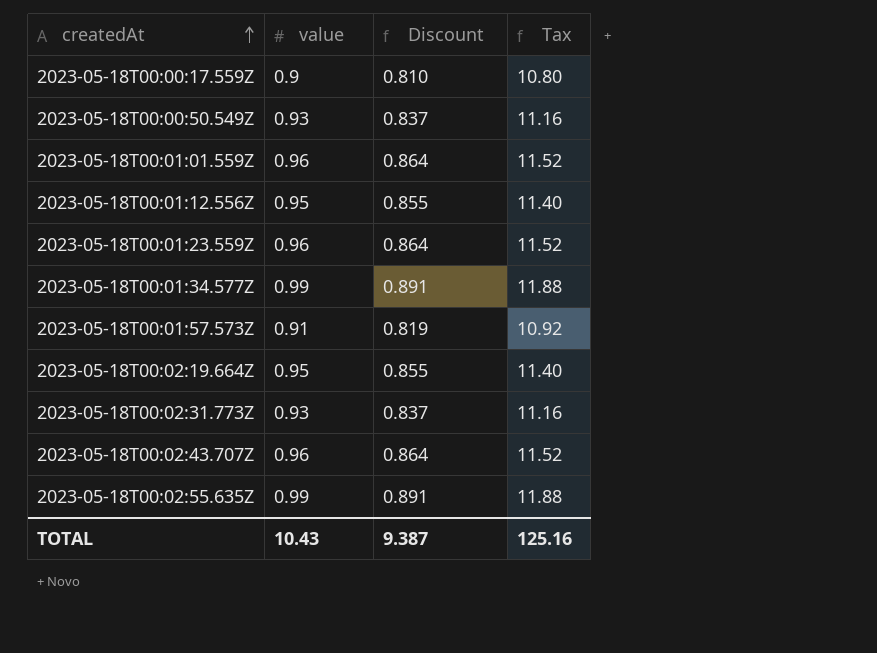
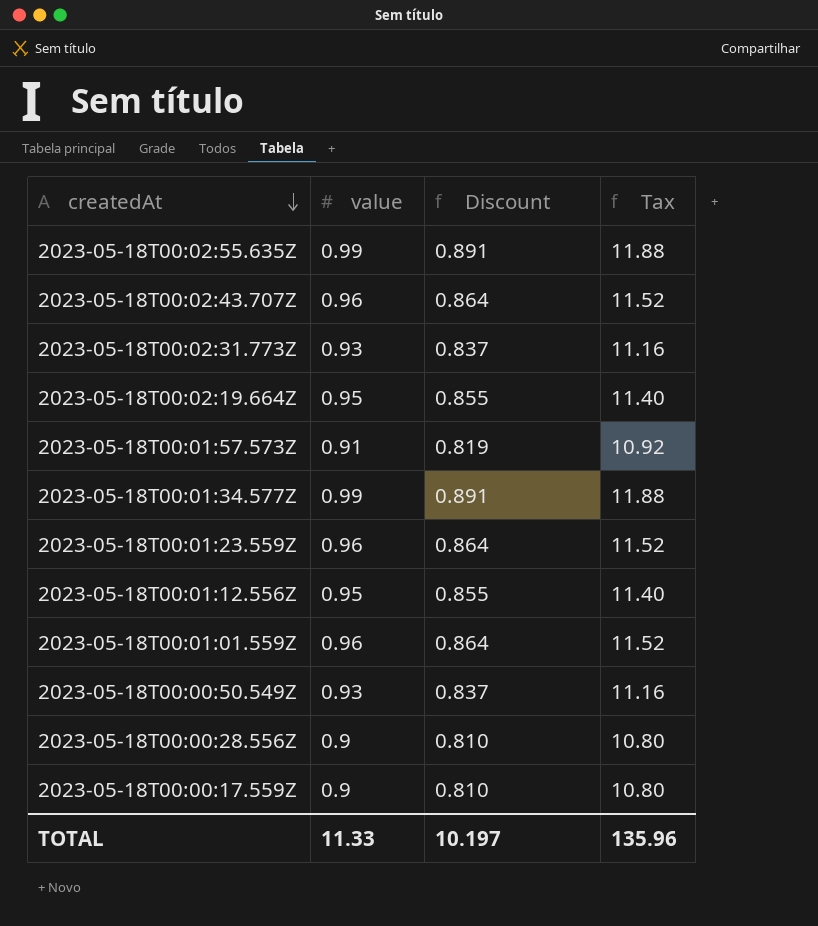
row order: createdAt ascending -> createdAt descending
row 2023-05-18T00:00:28.556Z: none -> 0.9 | 0.810 | 10.80
TOTAL | value: 10.43 -> 11.33
TOTAL | Discount: 9.387 -> 10.197
TOTAL | Tax: 125.16 -> 135.96

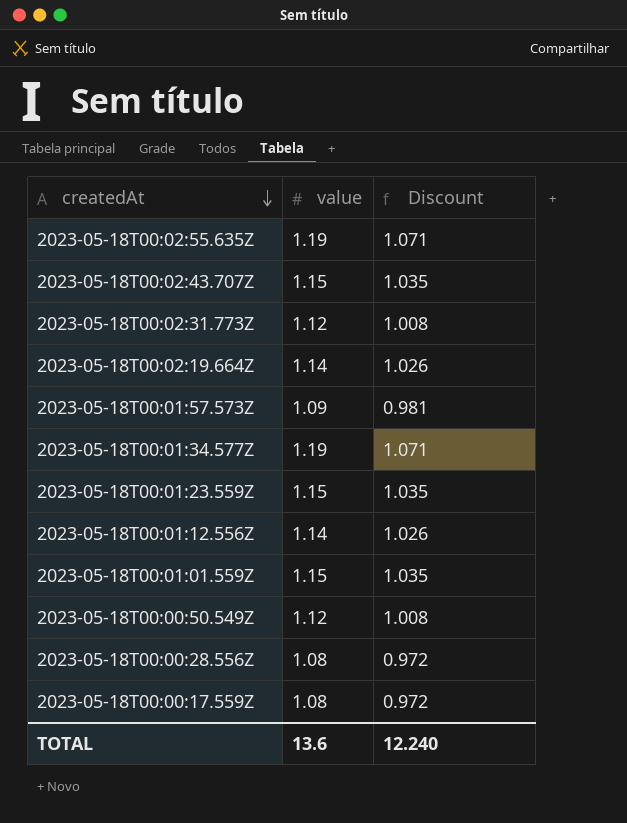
column Tax | formula: [value] * 12 -> none
2023-05-18T00:02:55.635Z | value: 0.99 -> 1.19
2023-05-18T00:02:55.635Z | Discount: 0.891 -> 1.071
2023-05-18T00:02:43.707Z | value: 0.96 -> 1.15
2023-05-18T00:02:43.707Z | Discount: 0.864 -> 1.035
2023-05-18T00:02:31.773Z | value: 0.93 -> 1.12
2023-05-18T00:02:31.773Z | Discount: 0.837 -> 1.008
2023-05-18T00:02:19.664Z | value: 0.95 -> 1.14
2023-05-18T00:02:19.664Z | Discount: 0.855 -> 1.026
2023-05-18T00:01:57.573Z | value: 0.91 -> 1.09
2023-05-18T00:01:57.573Z | Discount: 0.819 -> 0.981
2023-05-18T00:01:34.577Z | value: 0.99 -> 1.19
2023-05-18T00:01:34.577Z | Discount: 0.891 -> 1.071
2023-05-18T00:01:23.559Z | value: 0.96 -> 1.15
2023-05-18T00:01:23.559Z | Discount: 0.864 -> 1.035
2023-05-18T00:01:12.556Z | value: 0.95 -> 1.14
2023-05-18T00:01:12.556Z | Discount: 0.855 -> 1.026
2023-05-18T00:01:01.559Z | value: 0.96 -> 1.15
2023-05-18T00:01:01.559Z | Discount: 0.864 -> 1.035
2023-05-18T00:00:50.549Z | value: 0.93 -> 1.12
2023-05-18T00:00:50.549Z | Discount: 0.837 -> 1.008
2023-05-18T00:00:28.556Z | value: 0.9 -> 1.08
2023-05-18T00:00:28.556Z | Discount: 0.810 -> 0.972
2023-05-18T00:00:17.559Z | value: 0.9 -> 1.08
2023-05-18T00:00:17.559Z | Discount: 0.810 -> 0.972
TOTAL | value: 11.33 -> 13.6
TOTAL | Discount: 10.197 -> 12.240

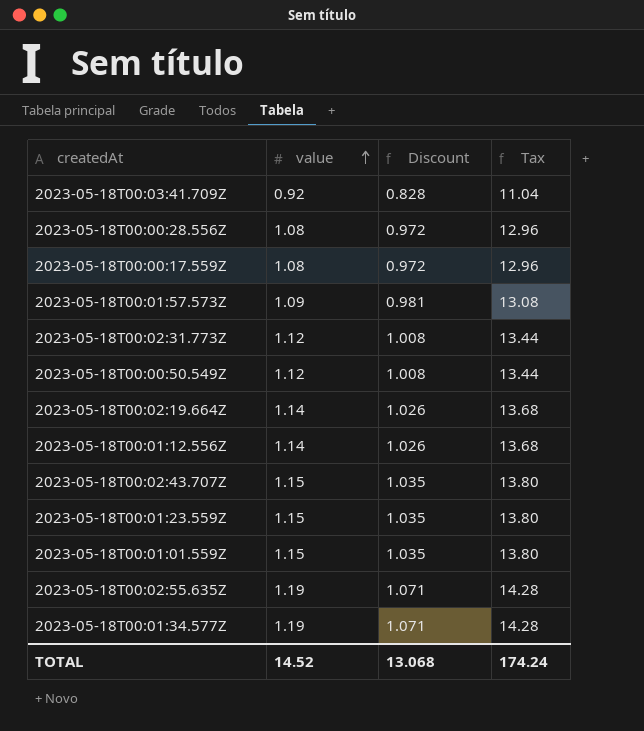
row order: createdAt descending -> value ascending
column Tax | formula: none -> [value] * 12
row 2023-05-18T00:03:41.709Z: none -> 0.92 | 0.828 | 11.04
TOTAL | value: 13.6 -> 14.52
TOTAL | Discount: 12.240 -> 13.068

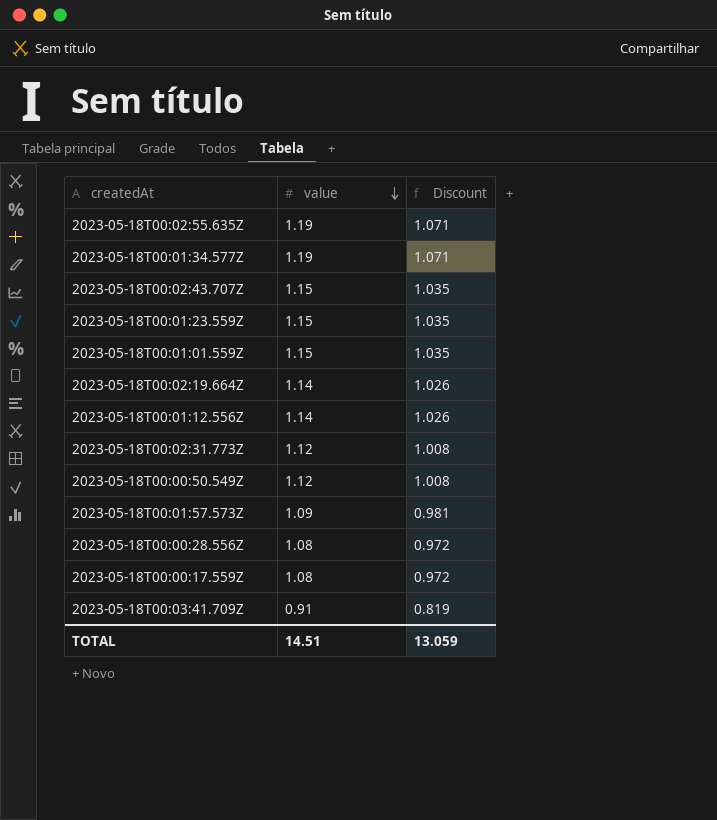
row order: value ascending -> value descending
column Tax | formula: [value] * 12 -> none
2023-05-18T00:03:41.709Z | value: 0.92 -> 0.91
2023-05-18T00:03:41.709Z | Discount: 0.828 -> 0.819
TOTAL | value: 14.52 -> 14.51
TOTAL | Discount: 13.068 -> 13.059

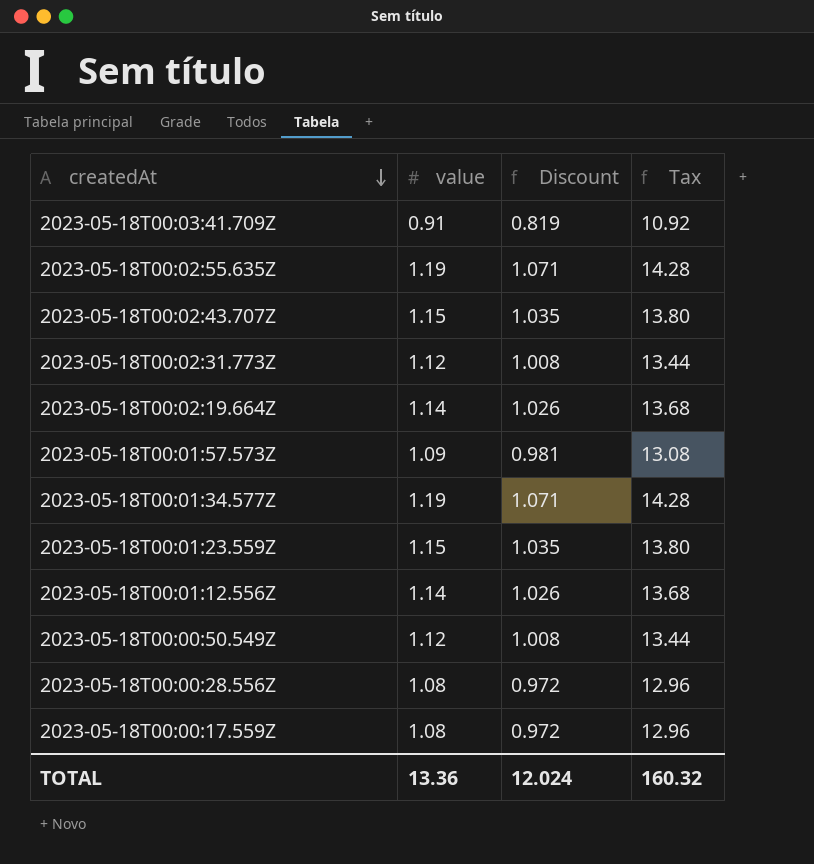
row order: value descending -> createdAt descending
column Tax | formula: none -> [value] * 12
row 2023-05-18T00:01:01.559Z: 1.15 | 1.035 -> none
TOTAL | value: 14.51 -> 13.36
TOTAL | Discount: 13.059 -> 12.024

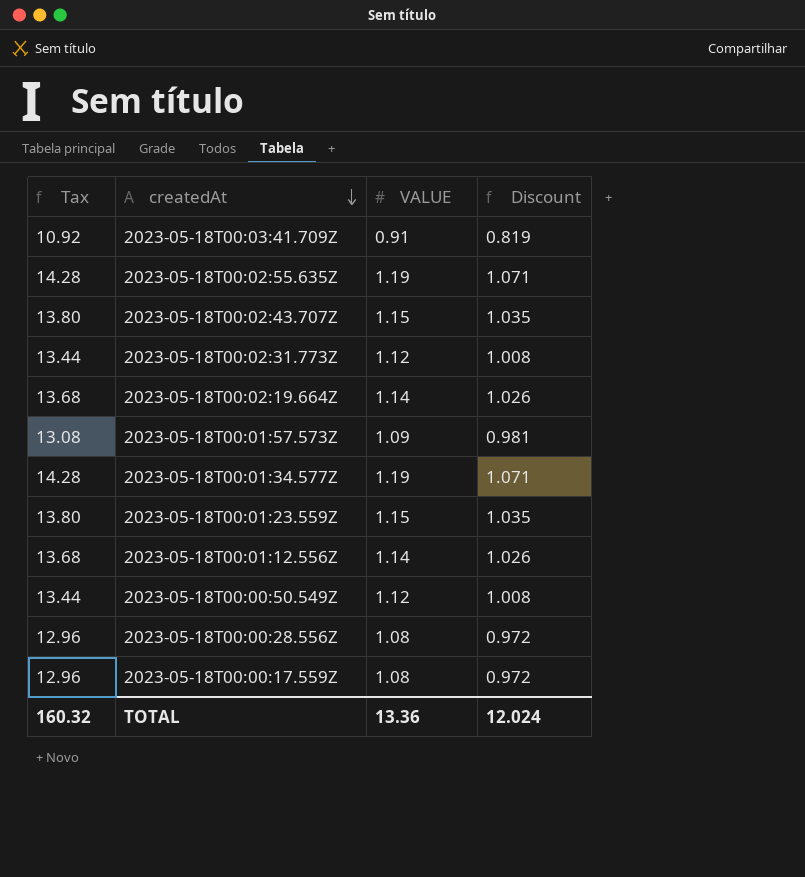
column Tax | position: 4 -> 1
column name: value -> VALUE

